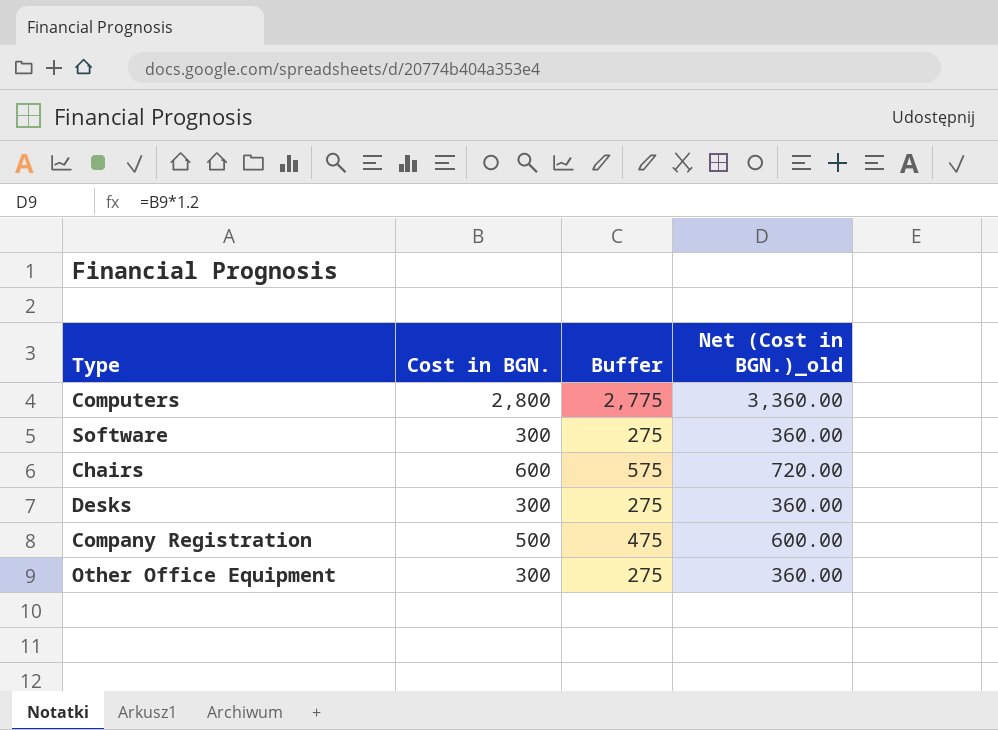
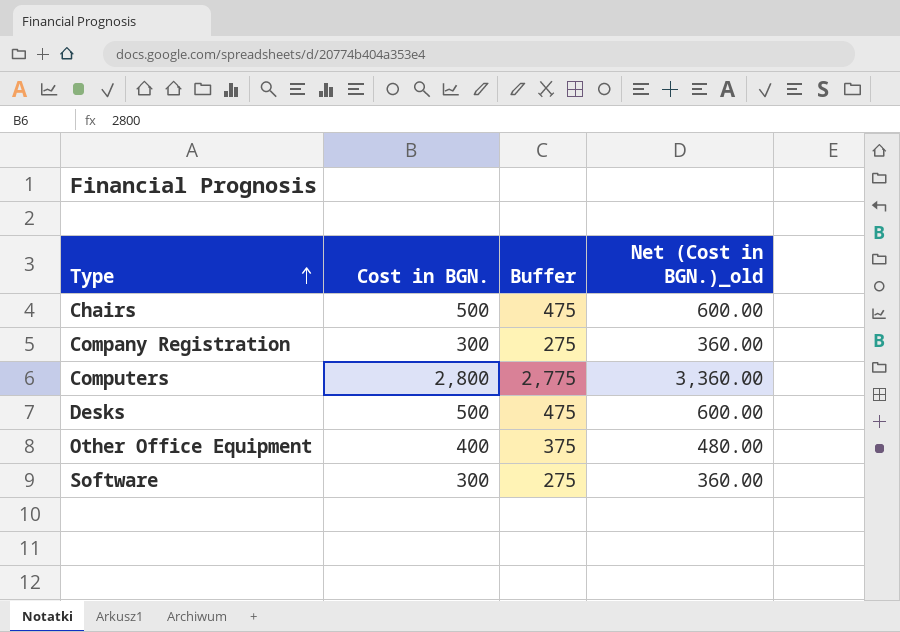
row order: none -> Type ascending
Chairs | Cost in BGN.: 600 -> 500
Chairs | Buffer: 575 -> 475
Chairs | Net (Cost in BGN.)_old: 720.00 -> 600.00
Company Registration | Cost in BGN.: 500 -> 300
Company Registration | Buffer: 475 -> 275
Company Registration | Net (Cost in BGN.)_old: 600.00 -> 360.00
Desks | Cost in BGN.: 300 -> 500
Desks | Buffer: 275 -> 475
Desks | Net (Cost in BGN.)_old: 360.00 -> 600.00
Other Office Equipment | Cost in BGN.: 300 -> 400
Other Office Equipment | Buffer: 275 -> 375
Other Office Equipment | Net (Cost in BGN.)_old: 360.00 -> 480.00

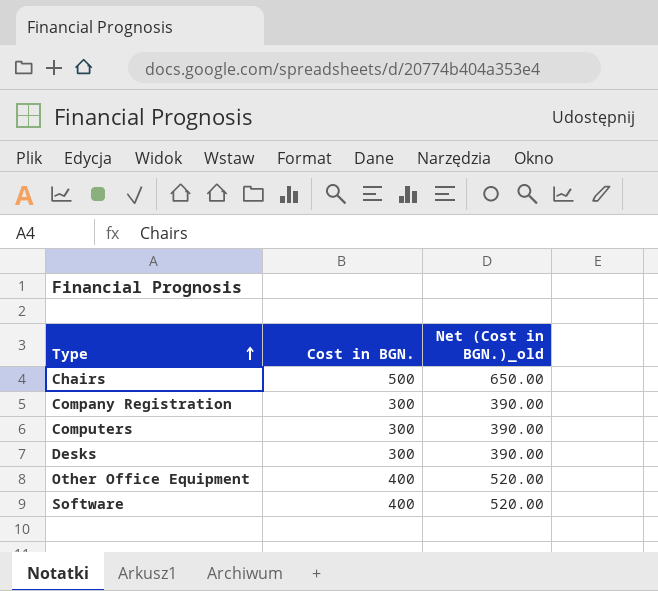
column Buffer | formula: [Cost in BGN.] - 25 -> none
column Net (Cost in BGN.)_old | formula: [Cost in BGN.] * 1.2 -> [Cost in BGN.] * 1.3
Computers | Cost in BGN.: 2,800 -> 300
Desks | Cost in BGN.: 500 -> 300
Software | Cost in BGN.: 300 -> 400

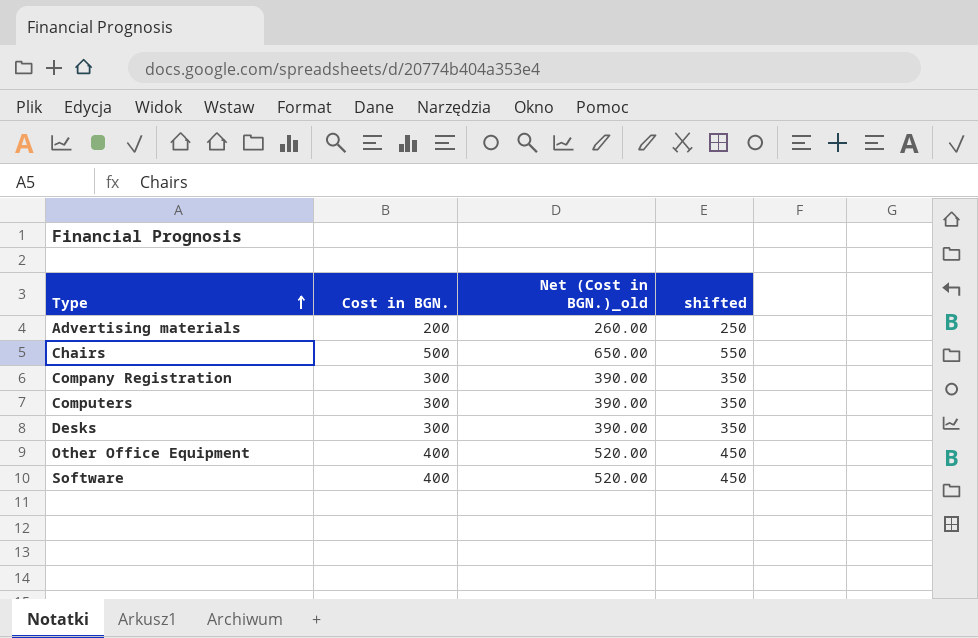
column shifted | formula: none -> [Cost in BGN.] + 50
row Advertising materials: none -> 200 | 260.00 | 250

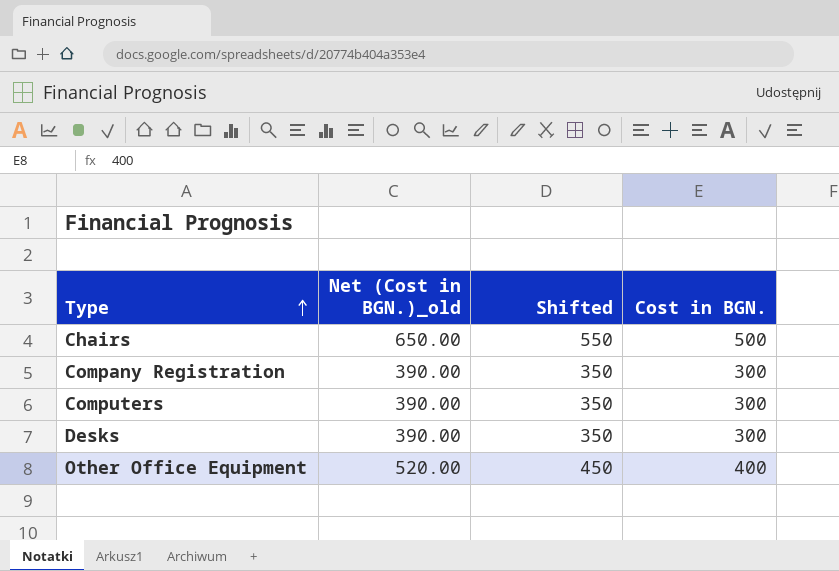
column name: shifted -> Shifted
column Cost in BGN. | position: 2 -> 4
row Advertising materials: 200 | 260.00 | 250 -> none
row Software: 400 | 520.00 | 450 -> none

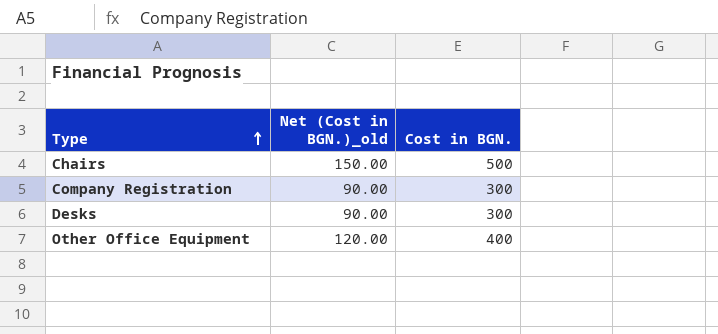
column Shifted | formula: [Cost in BGN.] + 50 -> none
column Net (Cost in BGN.)_old | formula: [Cost in BGN.] * 1.3 -> [Cost in BGN.] * 0.3
row Computers: 390.00 | 350 | 300 -> none

